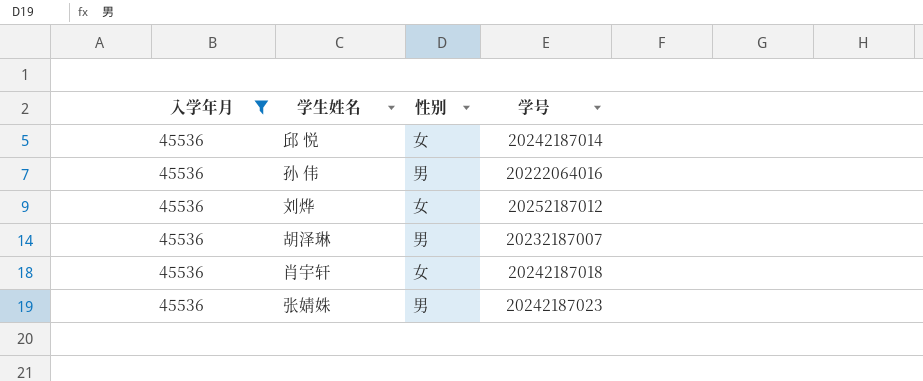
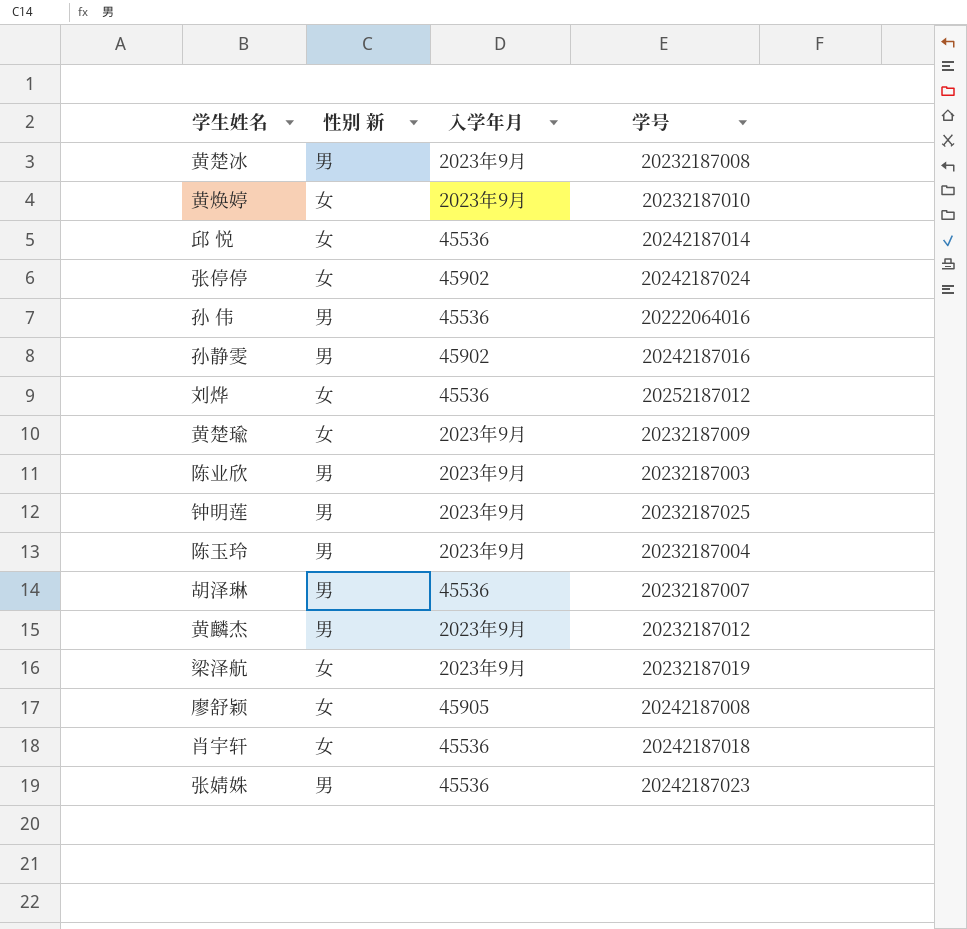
filter: 入学年月 = 45536 -> none
column name: 性别 -> 性别 新
column 入学年月 | position: 1 -> 3

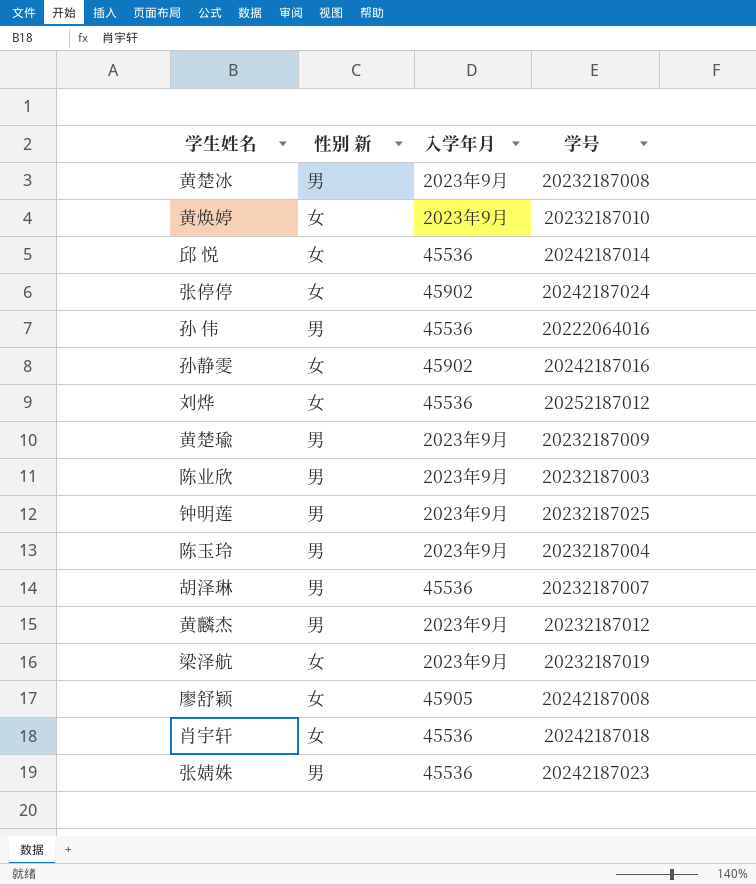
孙静雯 | 性别 新: 男 -> 女
黄楚瑜 | 性别 新: 女 -> 男

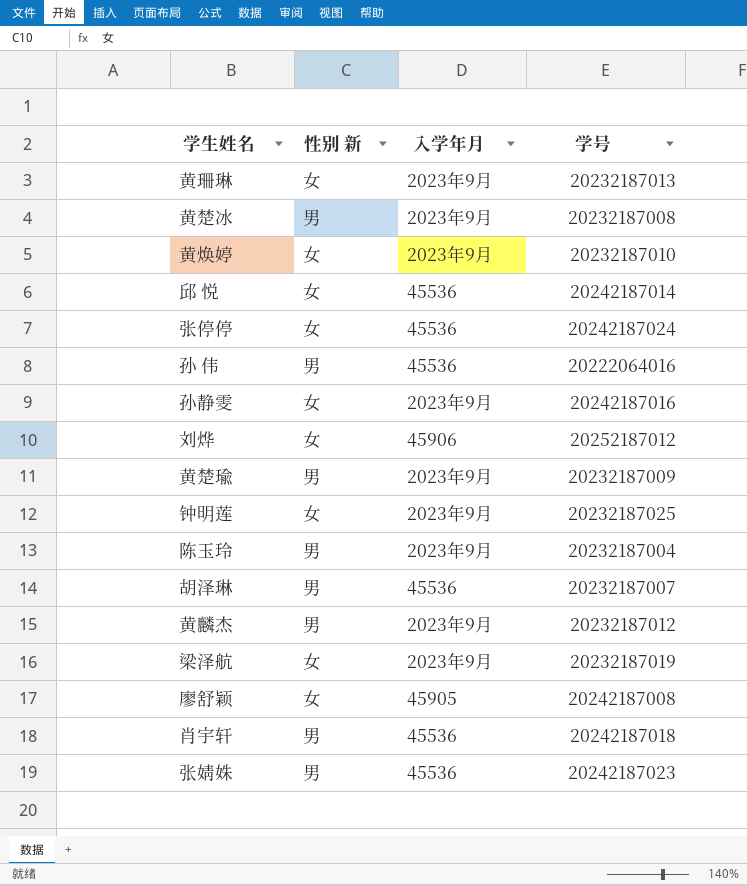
row 陈业欣: 男 | 2023年9月 | 20232187003 -> none
row 黄珊琳: none -> 女 | 2023年9月 | 20232187013
张停停 | 入学年月: 45902 -> 45536
孙静雯 | 入学年月: 45902 -> 2023年9月
刘烨 | 入学年月: 45536 -> 45906
钟明莲 | 性别 新: 男 -> 女
肖宇轩 | 性别 新: 女 -> 男

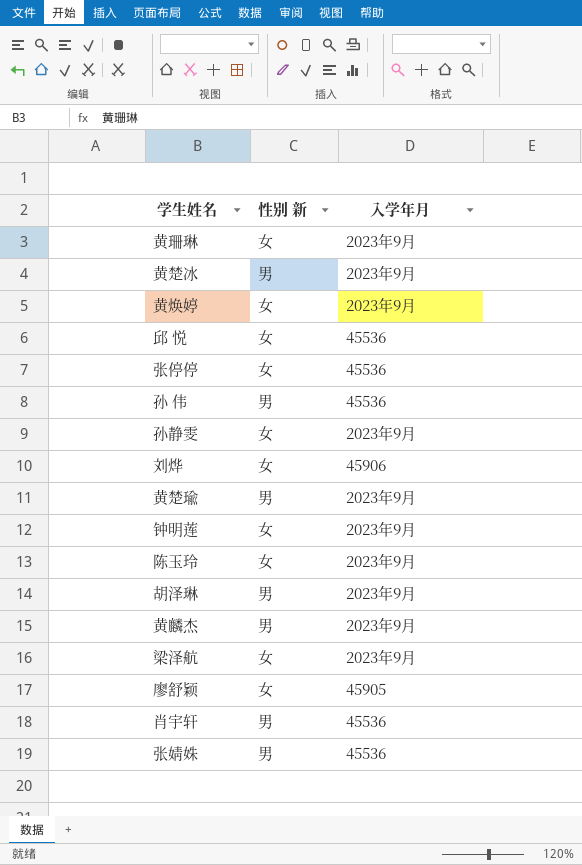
column 学号 | position: 4 -> none
陈玉玲 | 性别 新: 男 -> 女
胡泽琳 | 入学年月: 45536 -> 2023年9月

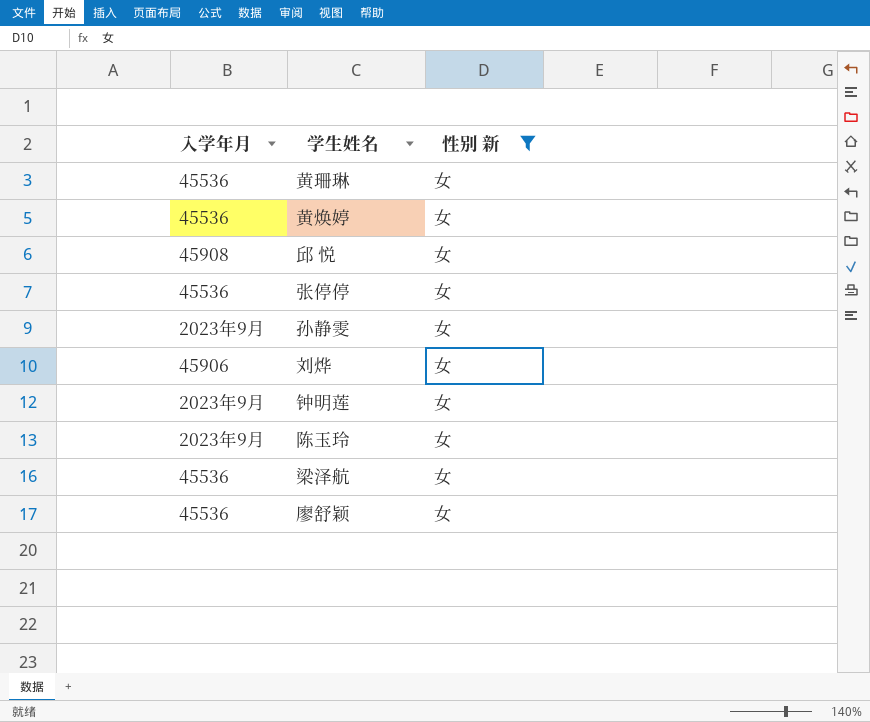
filter: none -> 性别 新 = 女
column 入学年月 | position: 3 -> 1
黄珊琳 | 入学年月: 2023年9月 -> 45536
黄焕婷 | 入学年月: 2023年9月 -> 45536
邱 悦 | 入学年月: 45536 -> 45908
梁泽航 | 入学年月: 2023年9月 -> 45536
廖舒颖 | 入学年月: 45905 -> 45536

